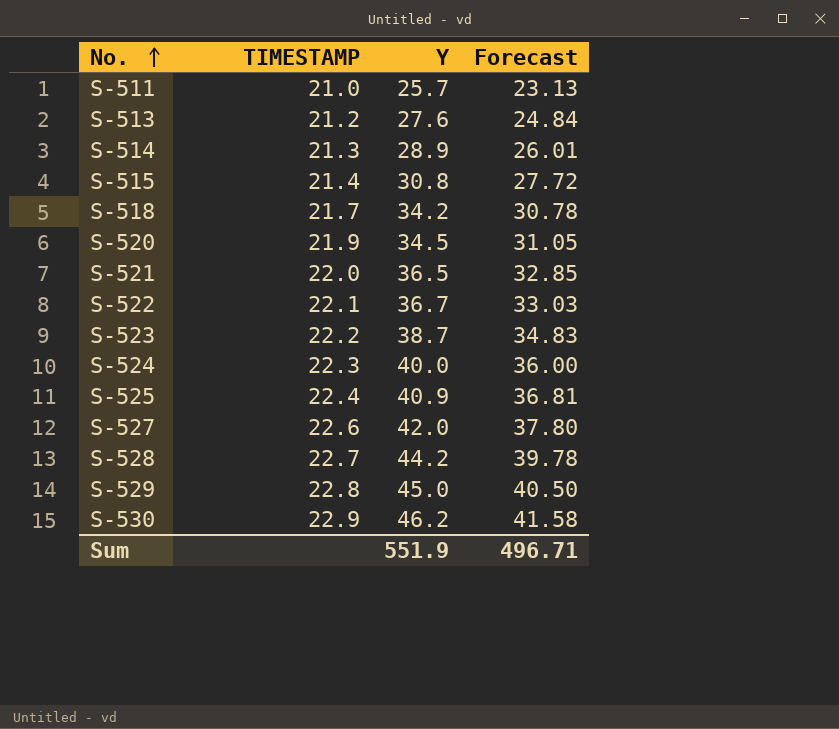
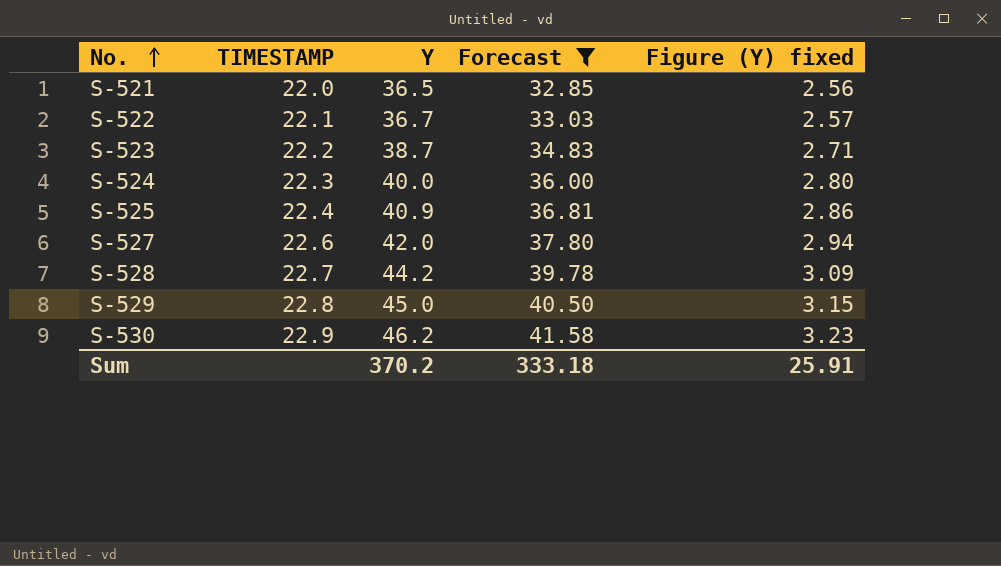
filter: none -> Forecast >= 32.85
column Figure (Y) fixed | formula: none -> [Y] * 0.07
Sum | Y: 551.9 -> 370.2
Sum | Forecast: 496.71 -> 333.18

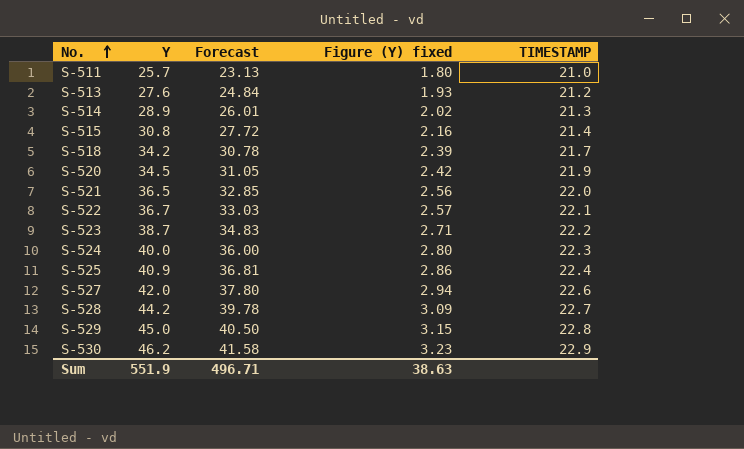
filter: Forecast >= 32.85 -> none
column TIMESTAMP | position: 2 -> 5
Sum | Y: 370.2 -> 551.9
Sum | Forecast: 333.18 -> 496.71
Sum | Figure (Y) fixed: 25.91 -> 38.63

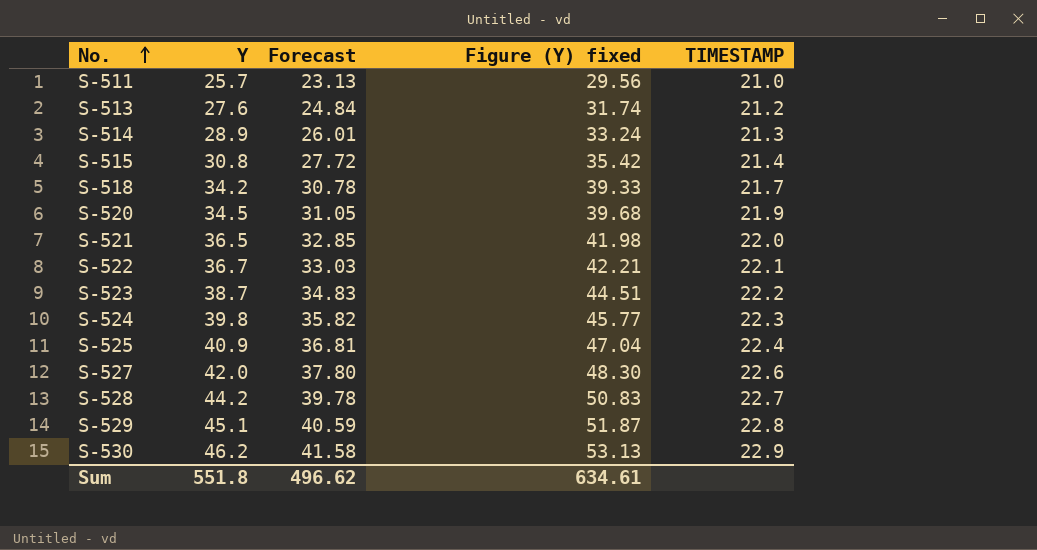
column Figure (Y) fixed | formula: [Y] * 0.07 -> [Y] * 1.15
S-524 | Y: 40.0 -> 39.8
S-524 | Forecast: 36.00 -> 35.82
S-529 | Y: 45.0 -> 45.1
S-529 | Forecast: 40.50 -> 40.59
Sum | Y: 551.9 -> 551.8
Sum | Forecast: 496.71 -> 496.62
Sum | Figure (Y) fixed: 38.63 -> 634.61

